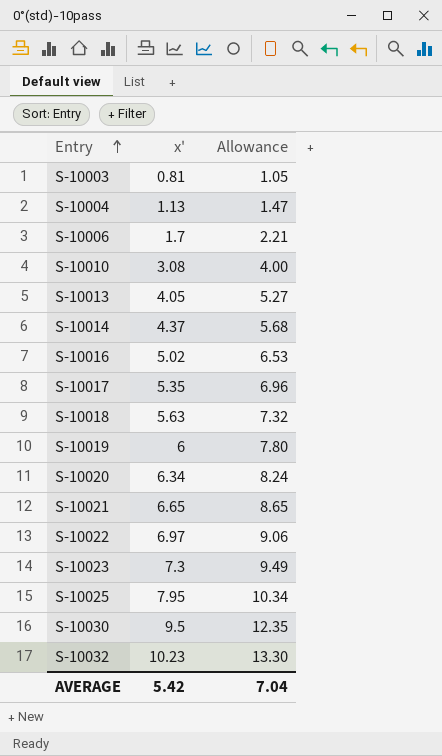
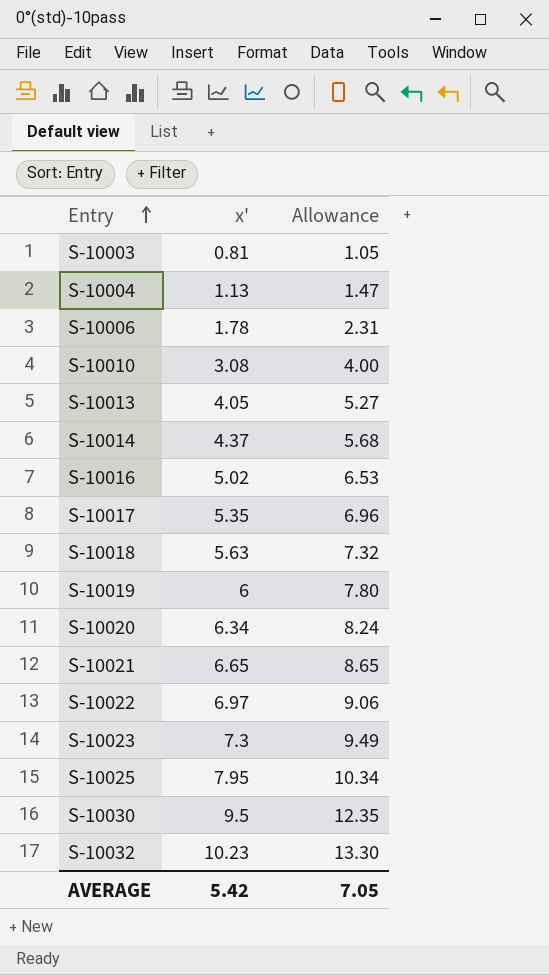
S-10006 | x': 1.7 -> 1.78
S-10006 | Allowance: 2.21 -> 2.31
AVERAGE | Allowance: 7.04 -> 7.05

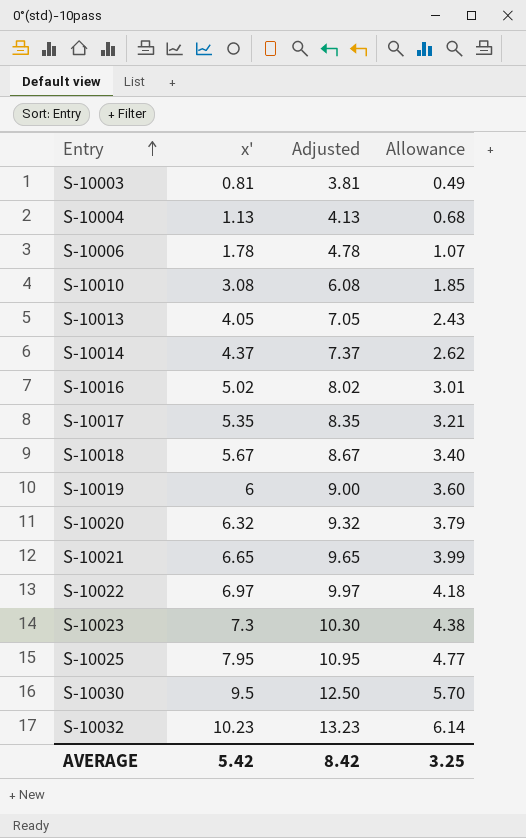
column Adjusted | formula: none -> [x'] + 3
column Allowance | formula: [x'] * 1.3 -> [x'] * 0.6
S-10018 | x': 5.63 -> 5.67
S-10020 | x': 6.34 -> 6.32
AVERAGE | Allowance: 7.05 -> 3.25

